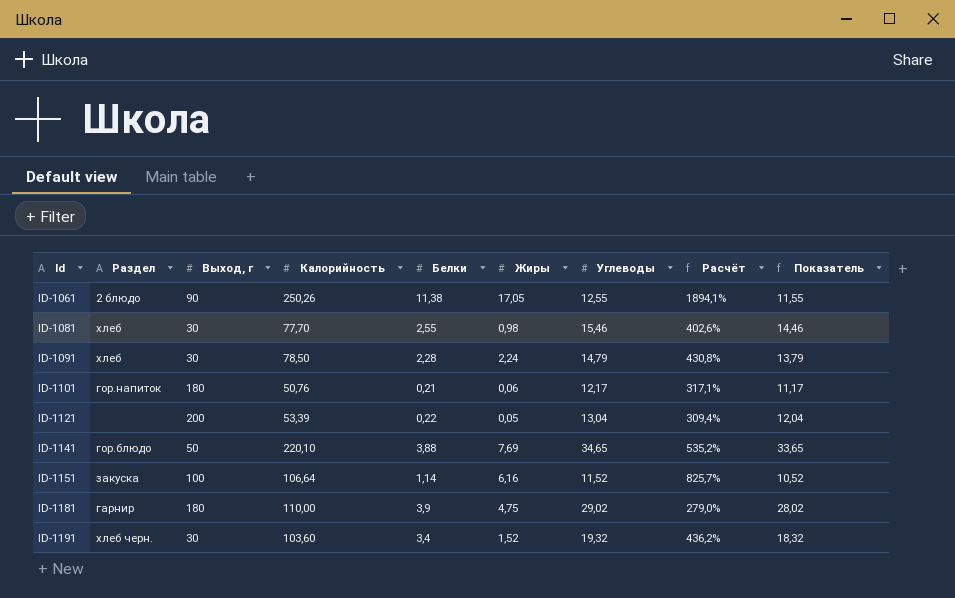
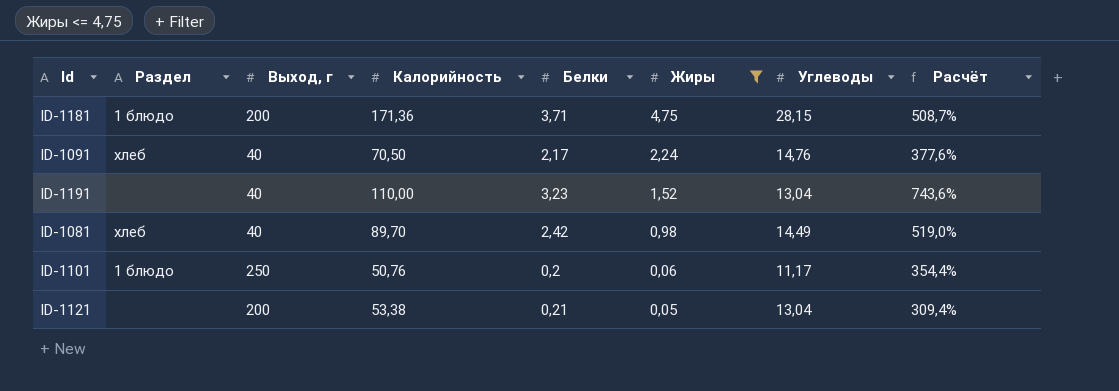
filter: none -> Жиры <= 4,75
row order: Id ascending -> Жиры descending
column Показатель | formula: [Углеводы] - 1 -> none
ID-1181 | Раздел: гарнир -> 1 блюдо
ID-1181 | Выход, г: 180 -> 200
ID-1181 | Калорийность: 110,00 -> 171,36
ID-1181 | Белки: 3,9 -> 3,71
ID-1181 | Углеводы: 29,02 -> 28,15
ID-1181 | Расчёт: 279,0% -> 508,7%
ID-1091 | Выход, г: 30 -> 40
ID-1091 | Калорийность: 78,50 -> 70,50
ID-1091 | Белки: 2,28 -> 2,17
ID-1091 | Углеводы: 14,79 -> 14,76
ID-1091 | Расчёт: 430,8% -> 377,6%
ID-1191 | Раздел: хлеб черн. -> none
ID-1191 | Выход, г: 30 -> 40
ID-1191 | Калорийность: 103,60 -> 110,00
ID-1191 | Белки: 3,4 -> 3,23
ID-1191 | Углеводы: 19,32 -> 13,04
ID-1191 | Расчёт: 436,2% -> 743,6%
ID-1081 | Выход, г: 30 -> 40
ID-1081 | Калорийность: 77,70 -> 89,70
ID-1081 | Белки: 2,55 -> 2,42
ID-1081 | Углеводы: 15,46 -> 14,49
ID-1081 | Расчёт: 402,6% -> 519,0%
ID-1101 | Раздел: гор.напиток -> 1 блюдо
ID-1101 | Выход, г: 180 -> 250
ID-1101 | Белки: 0,21 -> 0,2
ID-1101 | Углеводы: 12,17 -> 11,17
ID-1101 | Расчёт: 317,1% -> 354,4%
ID-1121 | Калорийность: 53,39 -> 53,38
ID-1121 | Белки: 0,22 -> 0,21

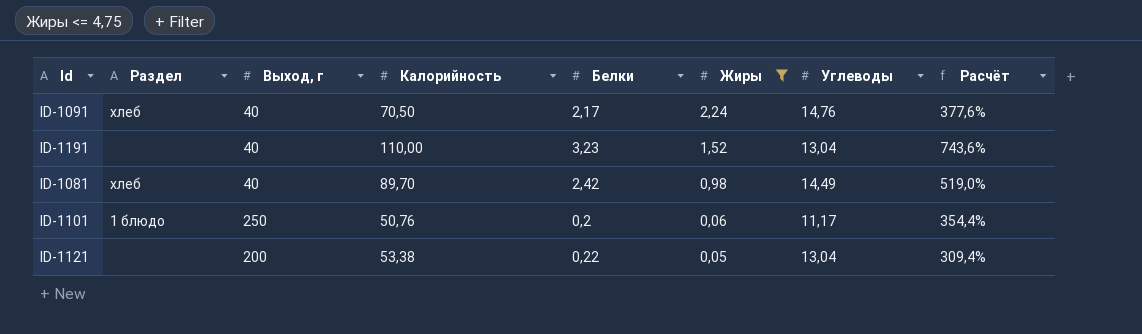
row ID-1181: 1 блюдо | 200 | 171,36 | 3,71 | 4,75 | 28,15 | 508,7% -> none
ID-1121 | Белки: 0,21 -> 0,22

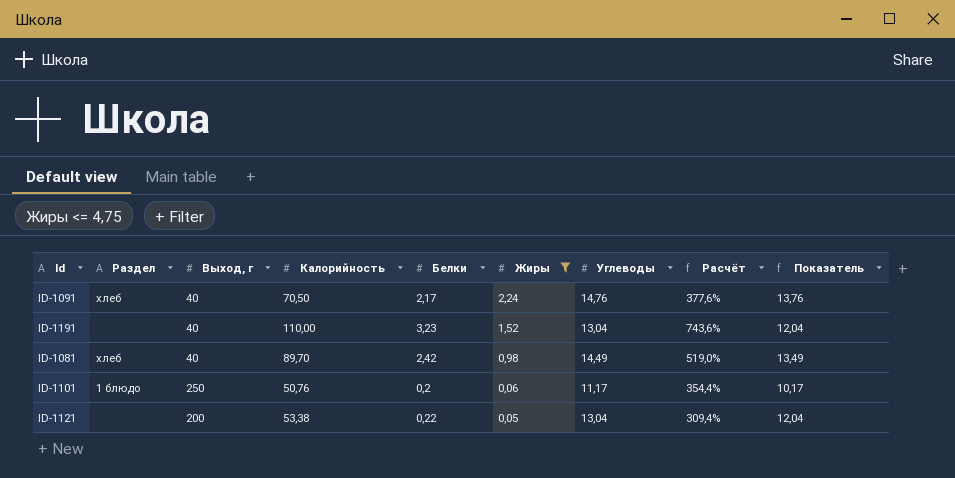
column Показатель | formula: none -> [Углеводы] - 1

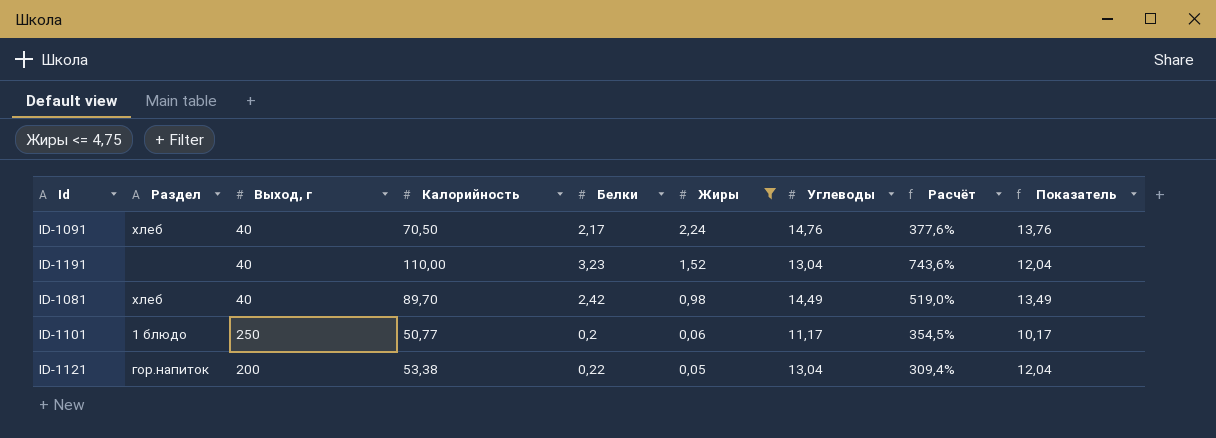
ID-1101 | Калорийность: 50,76 -> 50,77
ID-1101 | Расчёт: 354,4% -> 354,5%
ID-1121 | Раздел: none -> гор.напиток

